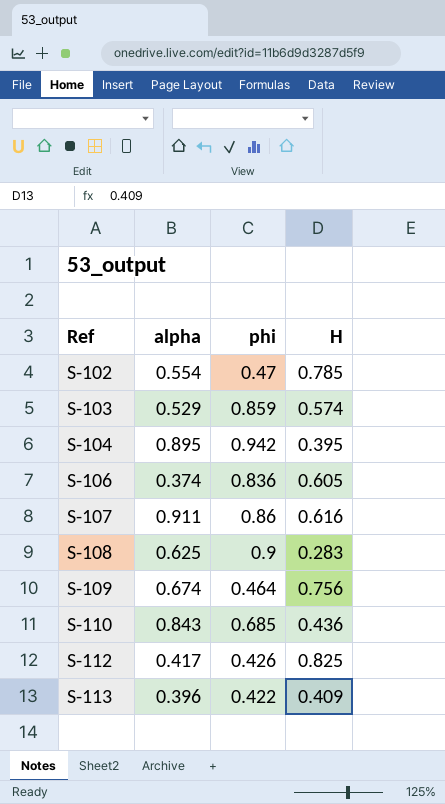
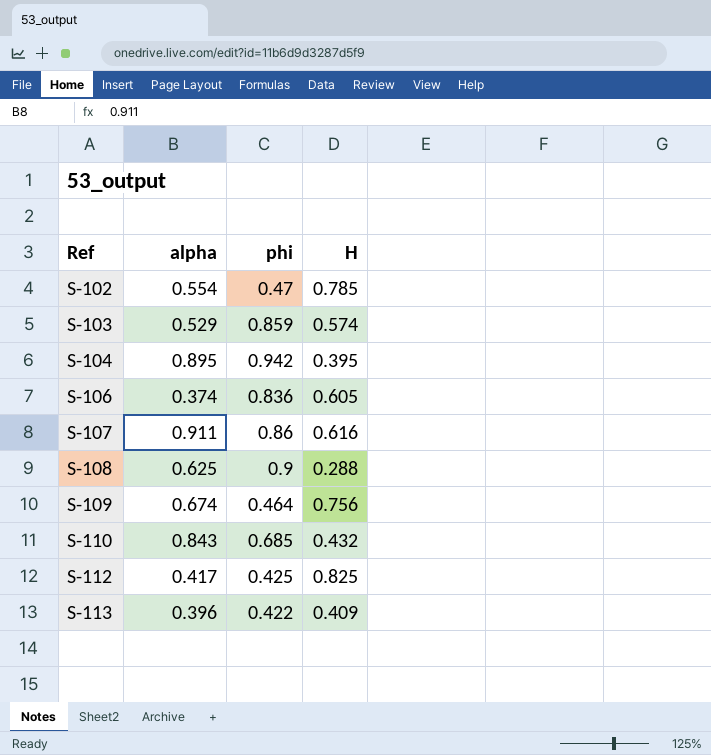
S-108 | H: 0.283 -> 0.288
S-110 | H: 0.436 -> 0.432
S-112 | phi: 0.426 -> 0.425

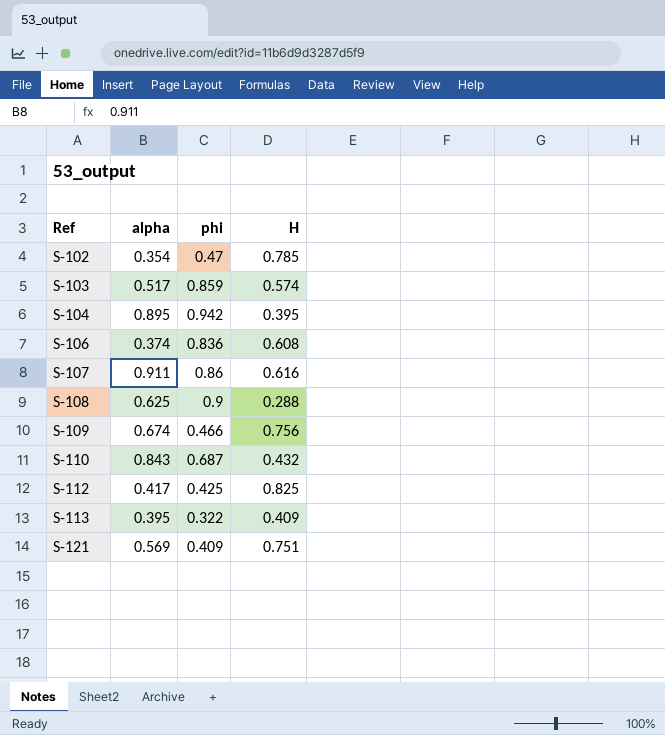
S-102 | alpha: 0.554 -> 0.354
S-103 | alpha: 0.529 -> 0.517
S-106 | H: 0.605 -> 0.608
S-109 | phi: 0.464 -> 0.466
S-110 | phi: 0.685 -> 0.687
S-113 | alpha: 0.396 -> 0.395
S-113 | phi: 0.422 -> 0.322
row S-121: none -> 0.569 | 0.409 | 0.751

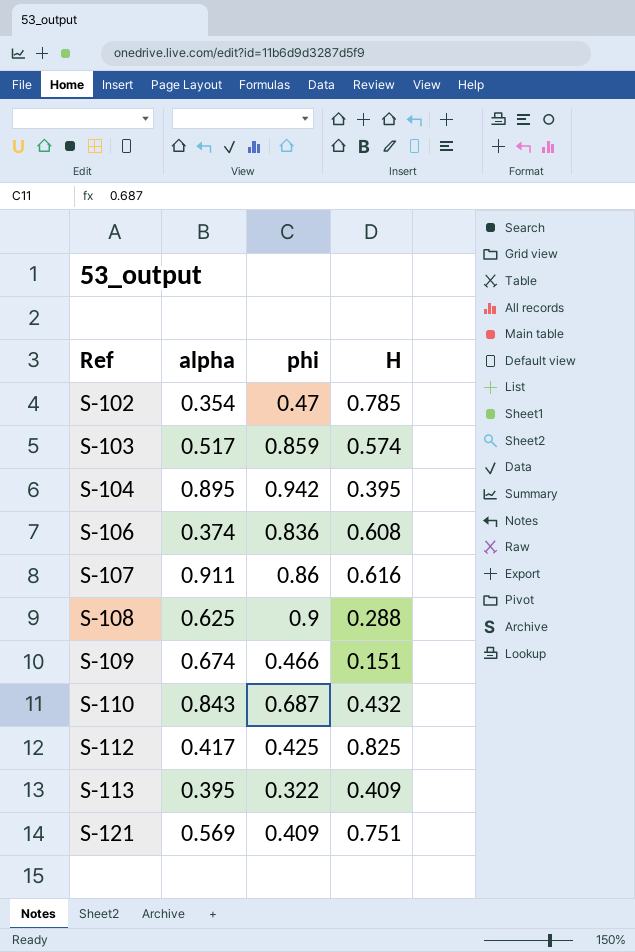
S-109 | H: 0.756 -> 0.151

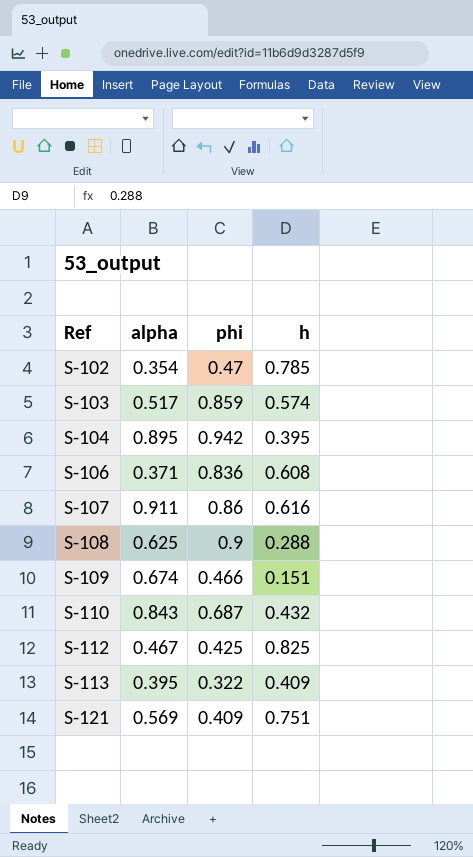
column name: H -> h
S-106 | alpha: 0.374 -> 0.371
S-112 | alpha: 0.417 -> 0.467

